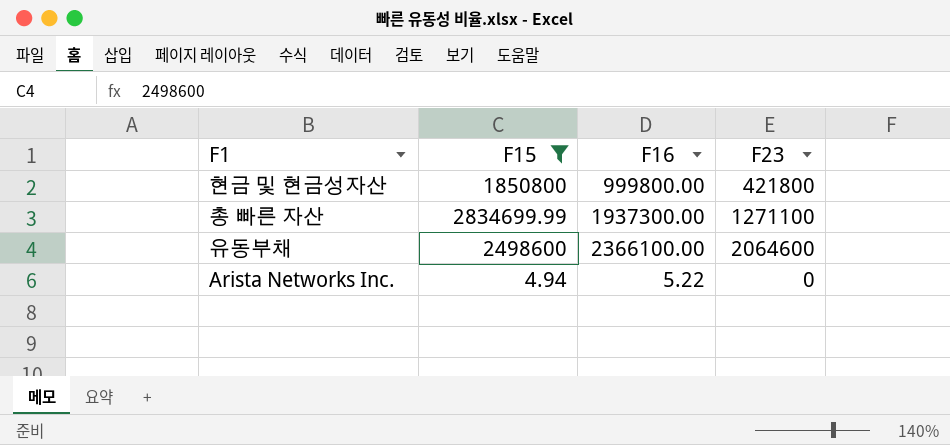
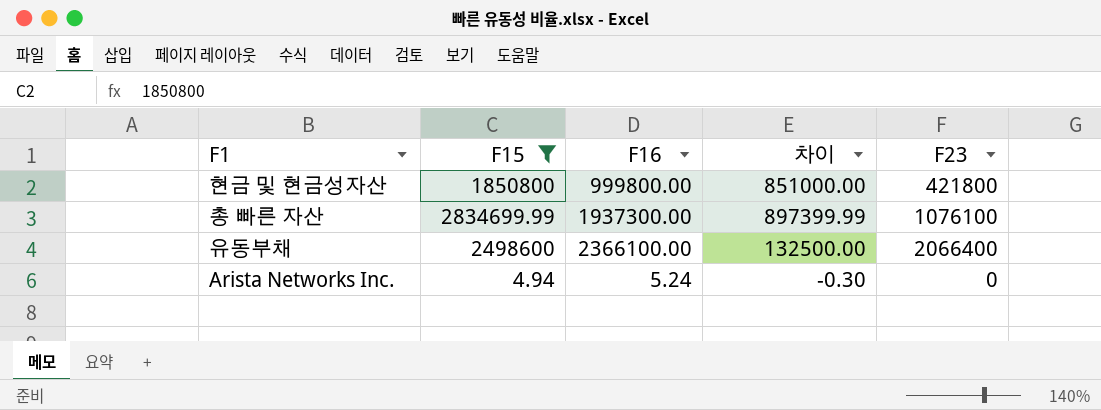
column 차이 | formula: none -> [F15] - [F16]
총 빠른 자산 | F23: 1271100 -> 1076100
유동부채 | F23: 2064600 -> 2066400
Arista Networks Inc. | F16: 5.22 -> 5.24

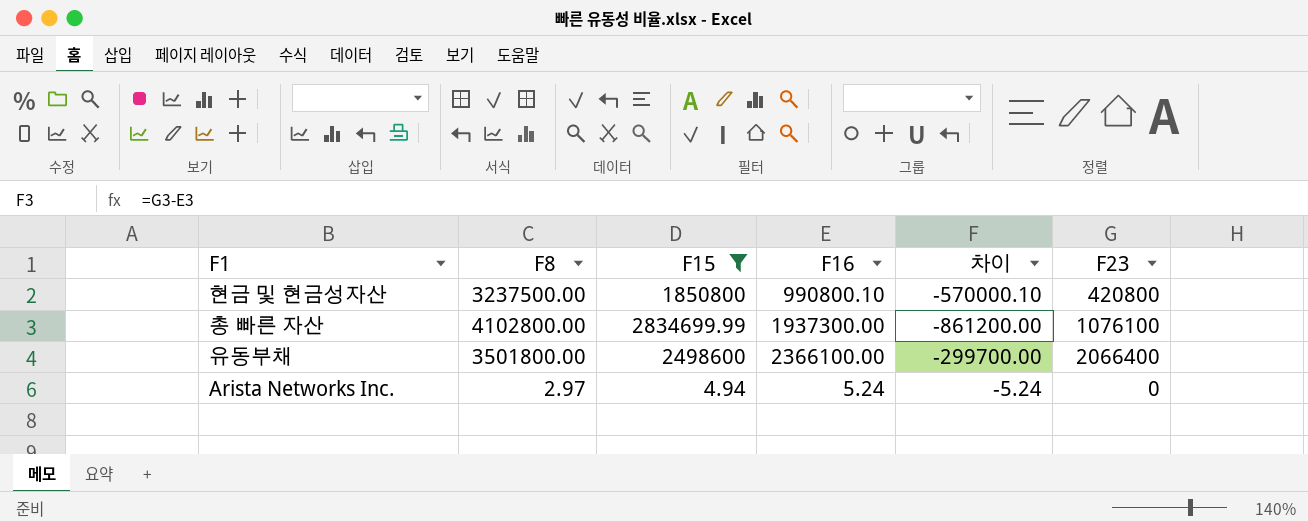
column F8 | position: none -> 2
column 차이 | formula: [F15] - [F16] -> [F23] - [F16]
현금 및 현금성자산 | F16: 999800.00 -> 990800.10
현금 및 현금성자산 | F23: 421800 -> 420800

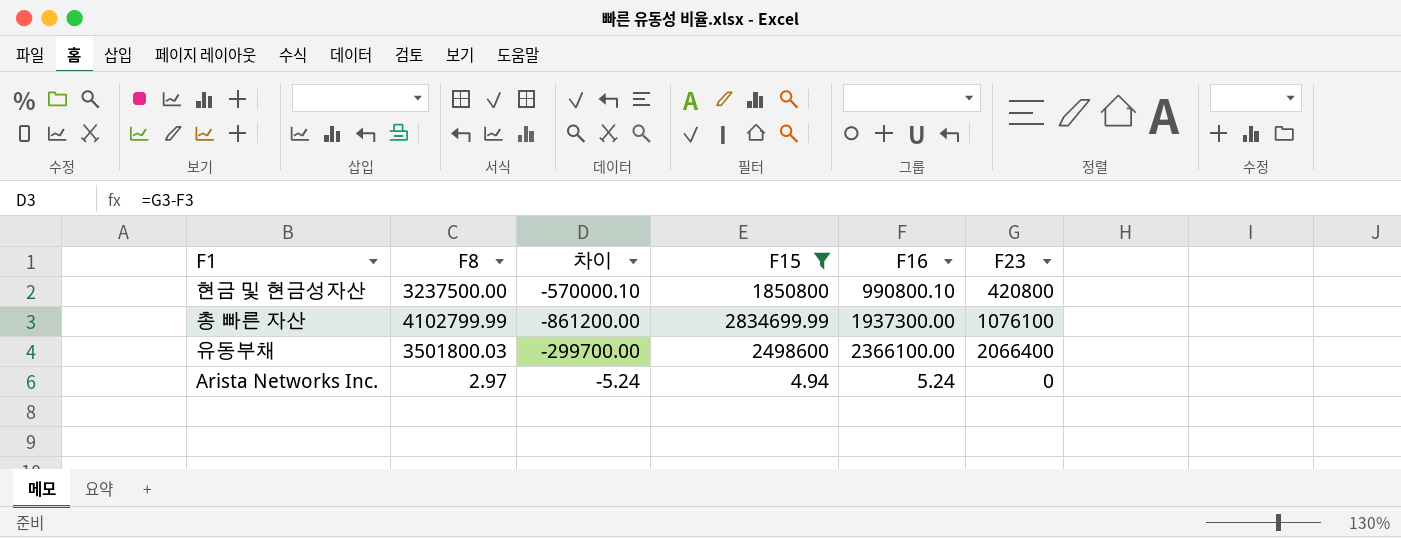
column 차이 | position: 5 -> 3
총 빠른 자산 | F8: 4102800.00 -> 4102799.99
유동부채 | F8: 3501800.00 -> 3501800.03

